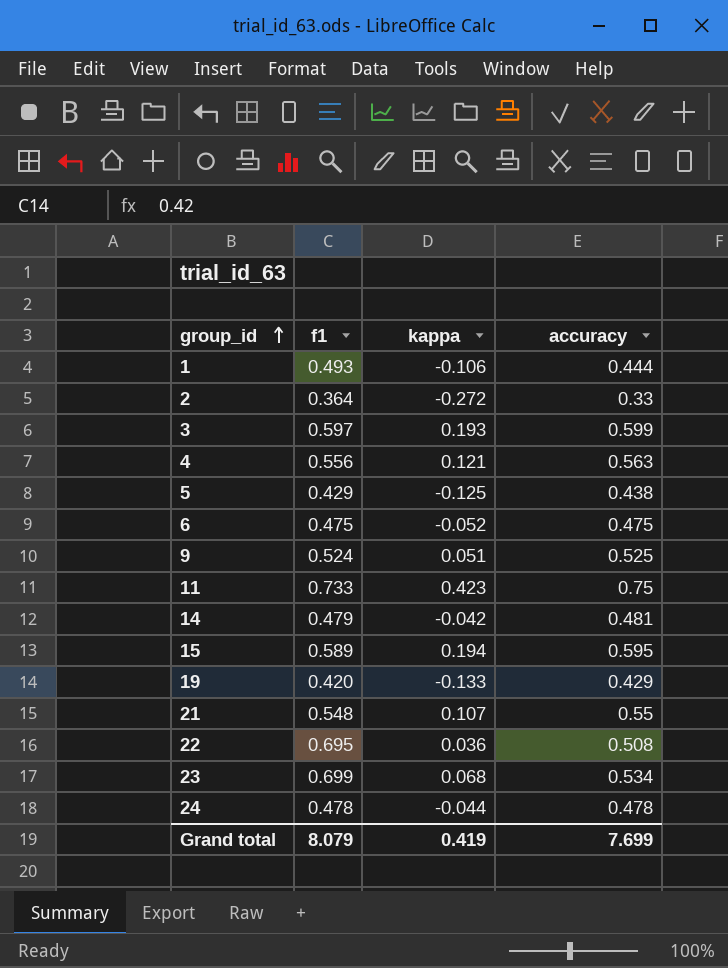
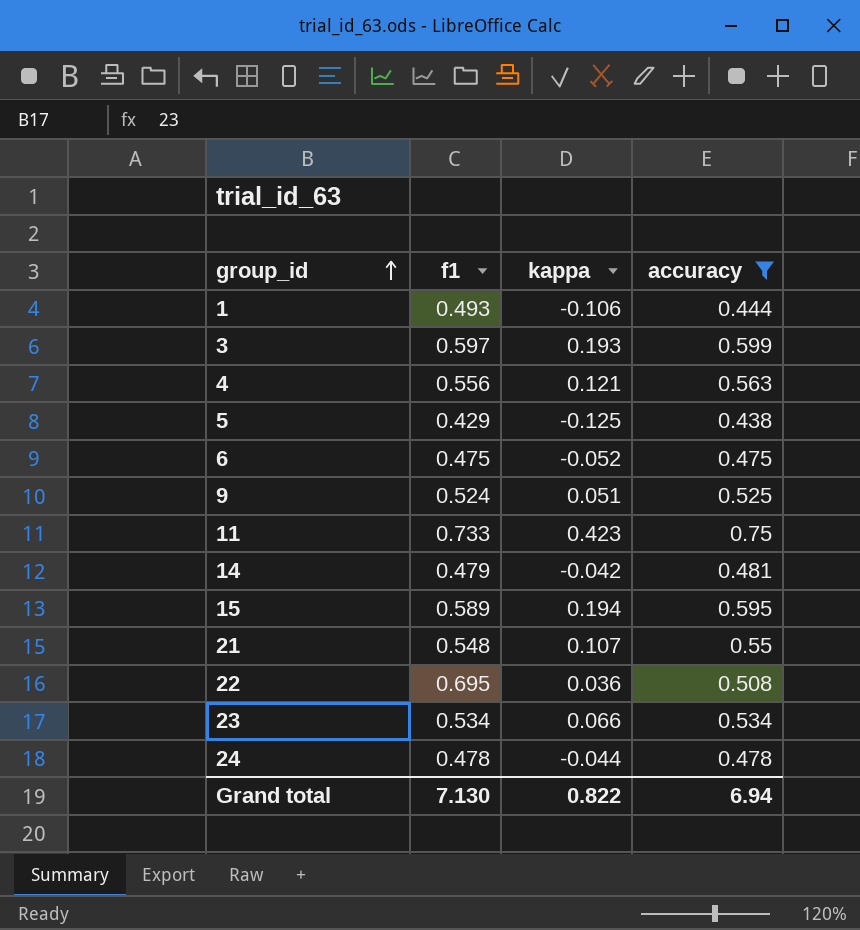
filter: none -> accuracy >= 0.438
23 | f1: 0.699 -> 0.534
23 | kappa: 0.068 -> 0.066
Grand total | f1: 8.079 -> 7.130
Grand total | kappa: 0.419 -> 0.822
Grand total | accuracy: 7.699 -> 6.94

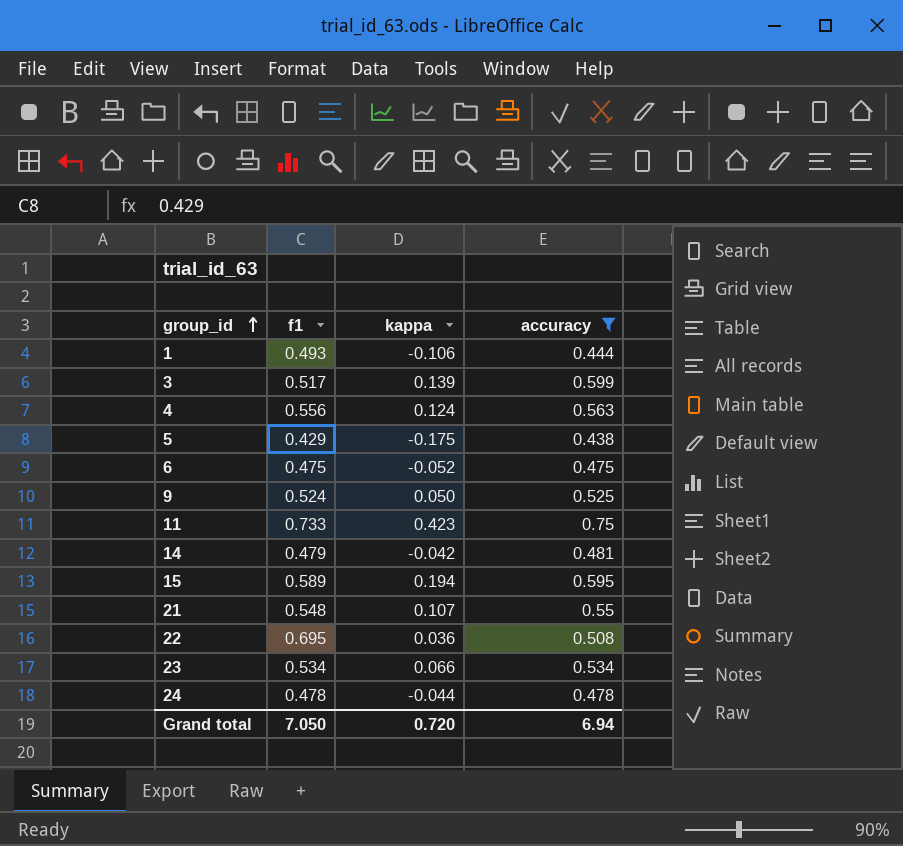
3 | f1: 0.597 -> 0.517
3 | kappa: 0.193 -> 0.139
4 | kappa: 0.121 -> 0.124
5 | kappa: -0.125 -> -0.175
9 | kappa: 0.051 -> 0.050
Grand total | f1: 7.130 -> 7.050
Grand total | kappa: 0.822 -> 0.720

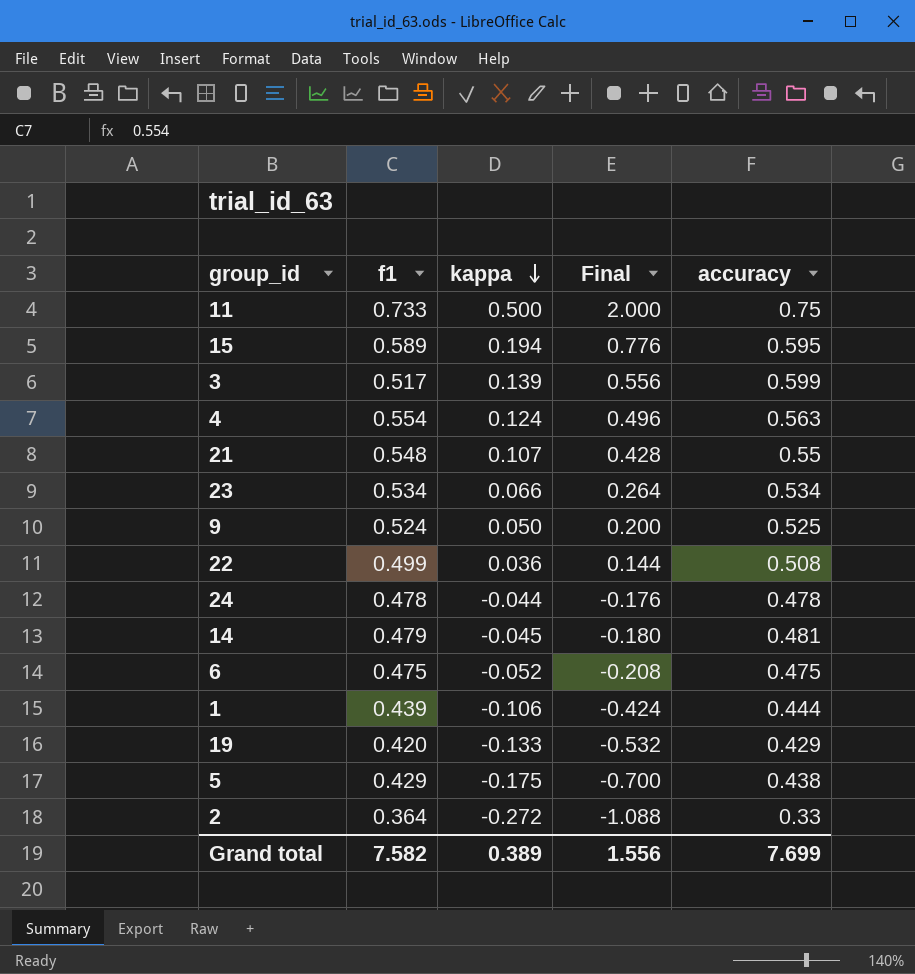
filter: accuracy >= 0.438 -> none
row order: group_id ascending -> kappa descending
column Final | formula: none -> [kappa] * 4
11 | kappa: 0.423 -> 0.500
4 | f1: 0.556 -> 0.554
22 | f1: 0.695 -> 0.499
14 | kappa: -0.042 -> -0.045
1 | f1: 0.493 -> 0.439
Grand total | f1: 7.050 -> 7.582
Grand total | kappa: 0.720 -> 0.389
Grand total | accuracy: 6.94 -> 7.699

